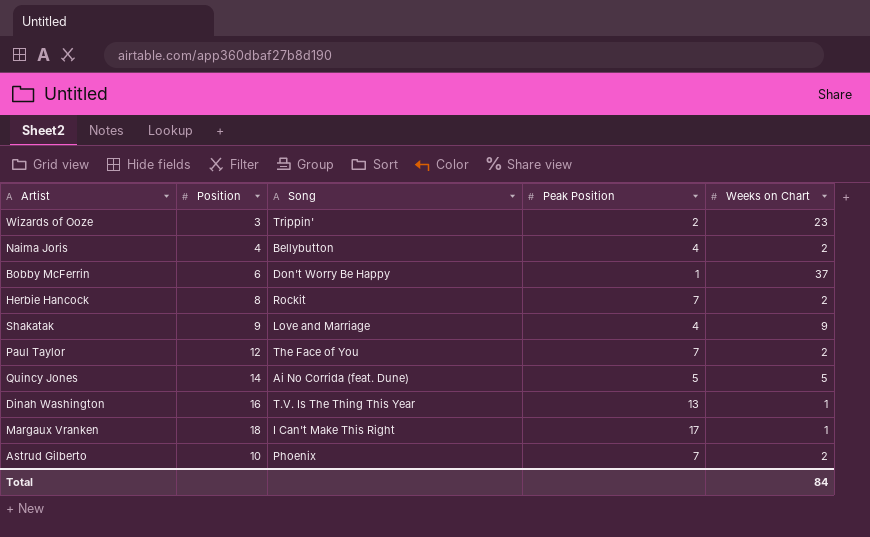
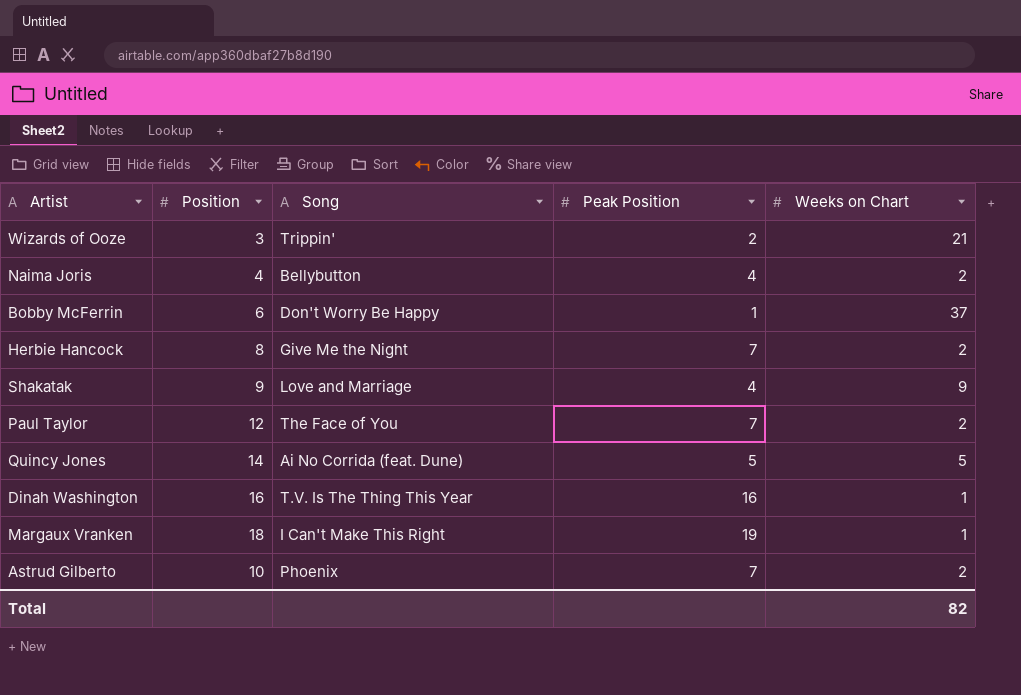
Wizards of Ooze | Weeks on Chart: 23 -> 21
Herbie Hancock | Song: Rockit -> Give Me the Night
Dinah Washington | Peak Position: 13 -> 16
Margaux Vranken | Peak Position: 17 -> 19
Total | Weeks on Chart: 84 -> 82

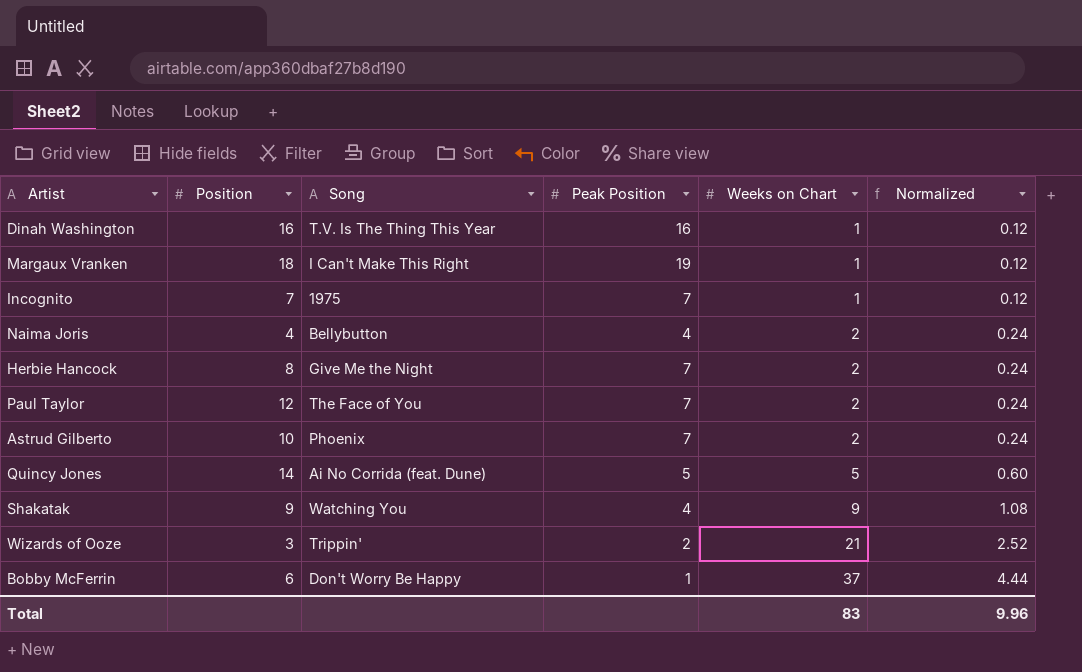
row order: none -> Weeks on Chart ascending
column Normalized | formula: none -> [Weeks on Chart] * 0.12
row Incognito: none -> 7 | 1975 | 7 | 1 | 0.12
Shakatak | Song: Love and Marriage -> Watching You
Total | Weeks on Chart: 82 -> 83

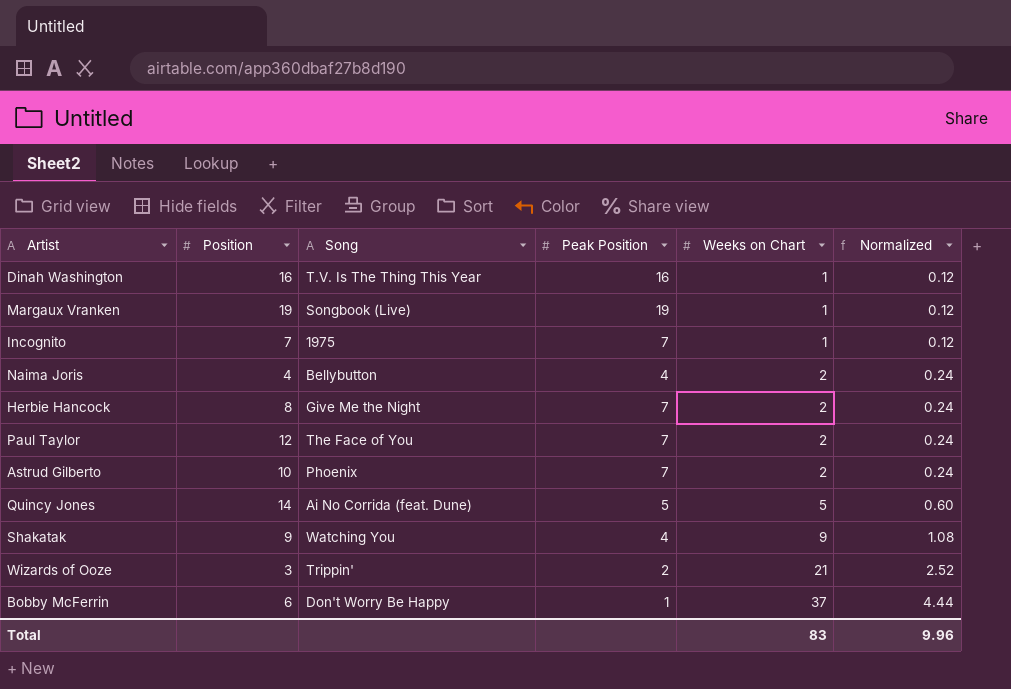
Margaux Vranken | Position: 18 -> 19
Margaux Vranken | Song: I Can't Make This Right -> Songbook (Live)

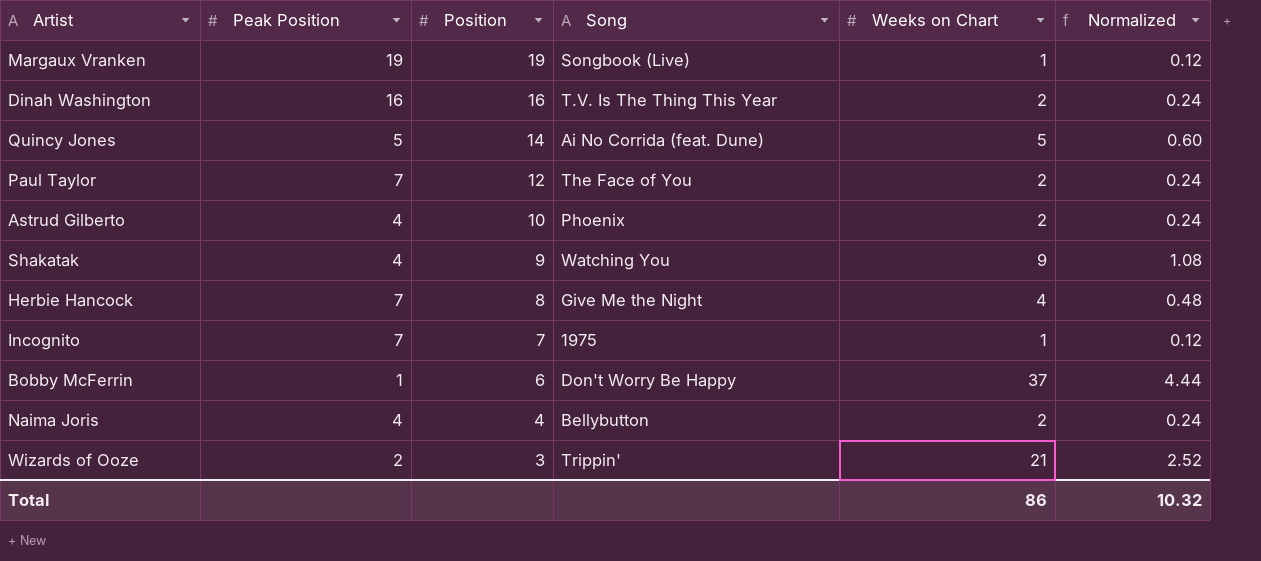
row order: Weeks on Chart ascending -> Position descending
column Peak Position | position: 4 -> 2
Dinah Washington | Weeks on Chart: 1 -> 2
Dinah Washington | Normalized: 0.12 -> 0.24
Astrud Gilberto | Peak Position: 7 -> 4
Herbie Hancock | Weeks on Chart: 2 -> 4
Herbie Hancock | Normalized: 0.24 -> 0.48
Total | Weeks on Chart: 83 -> 86
Total | Normalized: 9.96 -> 10.32

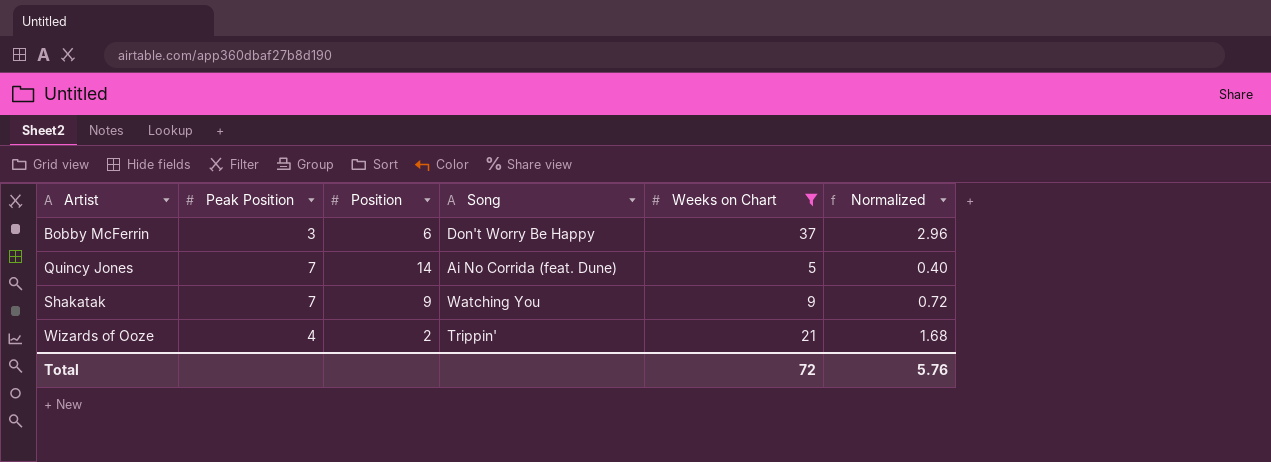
filter: none -> Weeks on Chart >= 5
row order: Position descending -> Artist ascending
column Normalized | formula: [Weeks on Chart] * 0.12 -> [Weeks on Chart] * 0.08
Bobby McFerrin | Peak Position: 1 -> 3
Quincy Jones | Peak Position: 5 -> 7
Shakatak | Peak Position: 4 -> 7
Wizards of Ooze | Peak Position: 2 -> 4
Wizards of Ooze | Position: 3 -> 2
Total | Weeks on Chart: 86 -> 72
Total | Normalized: 10.32 -> 5.76

